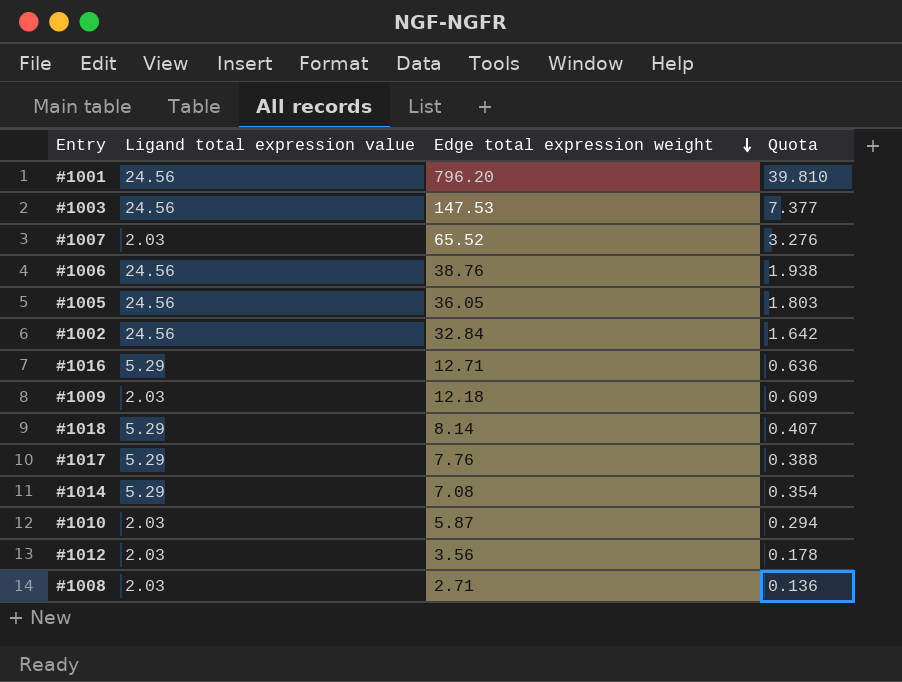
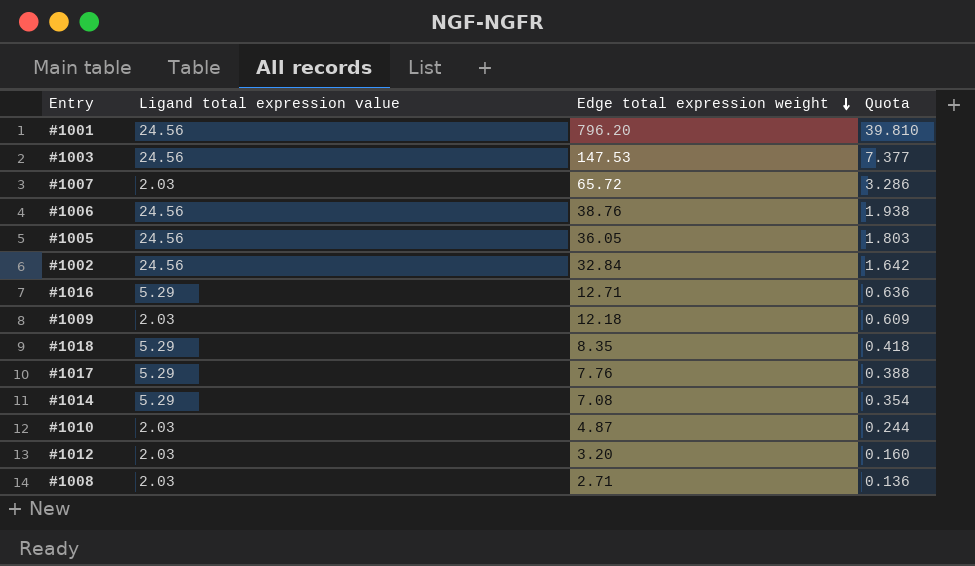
#1007 | Edge total expression weight: 65.52 -> 65.72
#1007 | Quota: 3.276 -> 3.286
#1018 | Edge total expression weight: 8.14 -> 8.35
#1018 | Quota: 0.407 -> 0.418
#1010 | Edge total expression weight: 5.87 -> 4.87
#1010 | Quota: 0.294 -> 0.244
#1012 | Edge total expression weight: 3.56 -> 3.20
#1012 | Quota: 0.178 -> 0.160

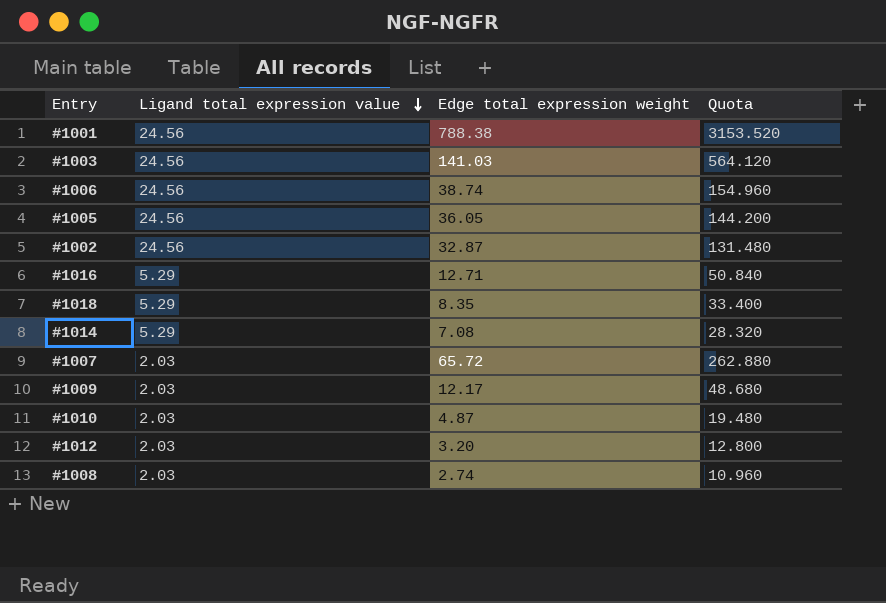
row order: Edge total expression weight descending -> Ligand total expression value descending
column Quota | formula: [Edge total expression weight] * 0.05 -> [Edge total expression weight] * 4
row #1017: 5.29 | 7.76 | 0.388 -> none
#1001 | Edge total expression weight: 796.20 -> 788.38
#1003 | Edge total expression weight: 147.53 -> 141.03
#1006 | Edge total expression weight: 38.76 -> 38.74
#1002 | Edge total expression weight: 32.84 -> 32.87
#1009 | Edge total expression weight: 12.18 -> 12.17
#1008 | Edge total expression weight: 2.71 -> 2.74

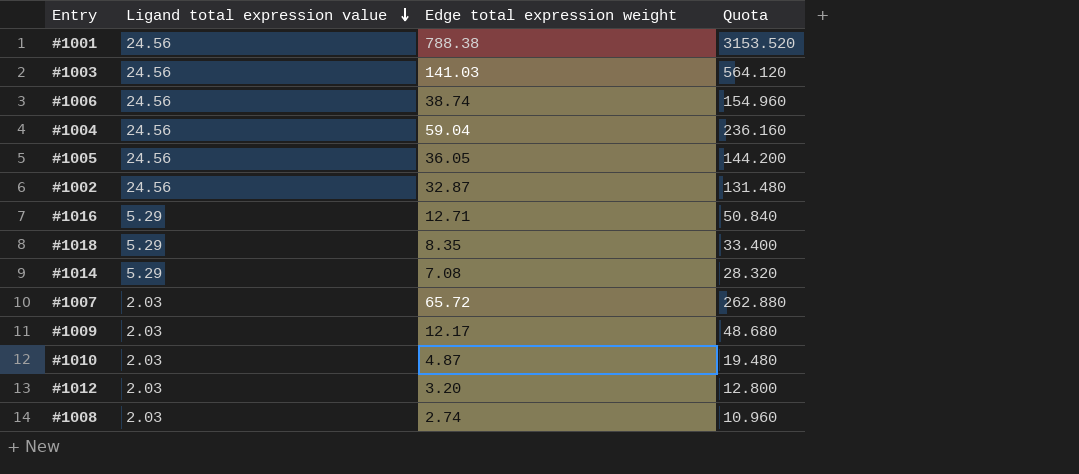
row #1004: none -> 24.56 | 59.04 | 236.160

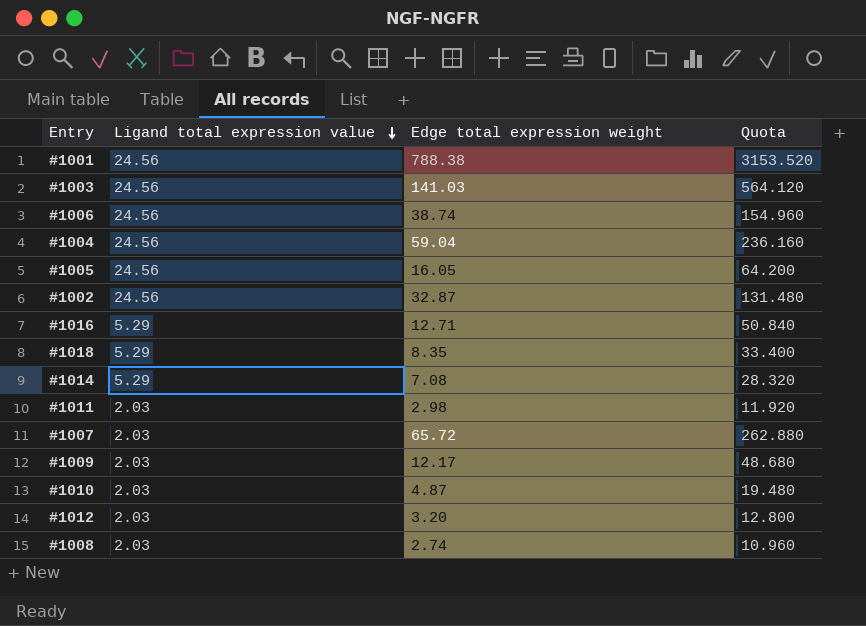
#1005 | Edge total expression weight: 36.05 -> 16.05
#1005 | Quota: 144.200 -> 64.200
row #1011: none -> 2.03 | 2.98 | 11.920

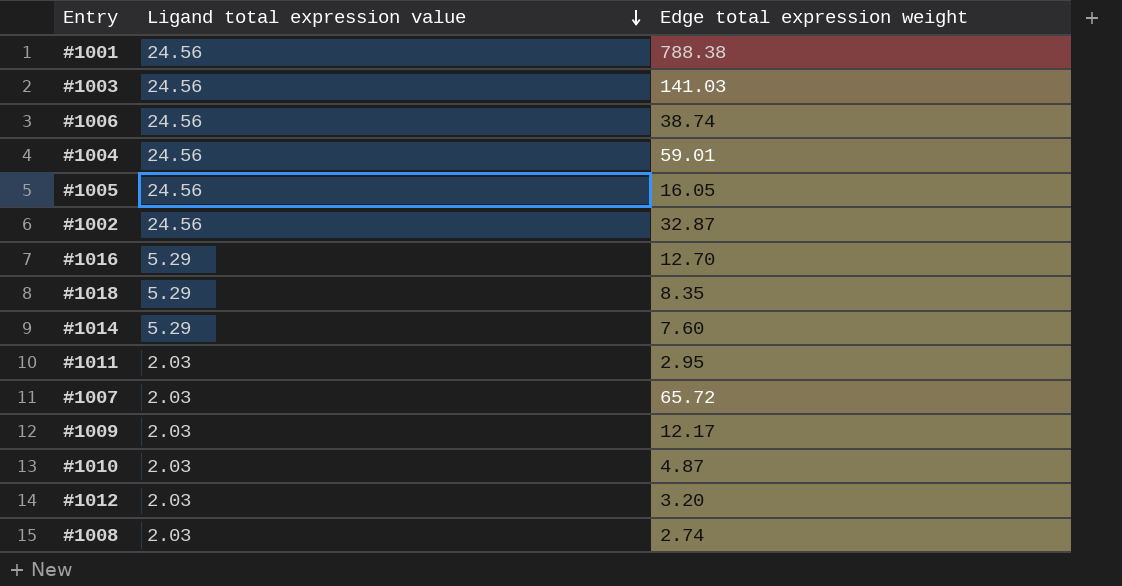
column Quota | formula: [Edge total expression weight] * 4 -> none
#1004 | Edge total expression weight: 59.04 -> 59.01
#1016 | Edge total expression weight: 12.71 -> 12.70
#1014 | Edge total expression weight: 7.08 -> 7.60
#1011 | Edge total expression weight: 2.98 -> 2.95

